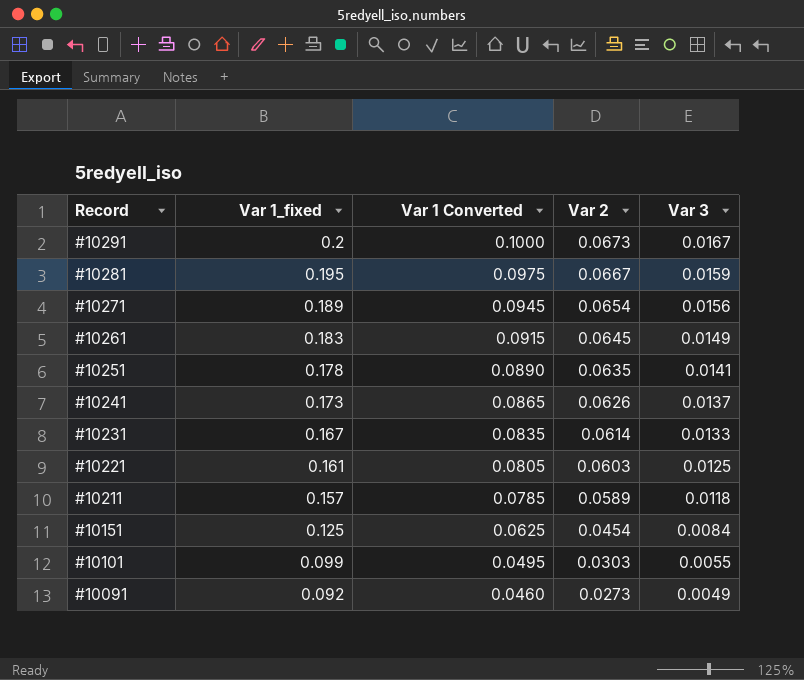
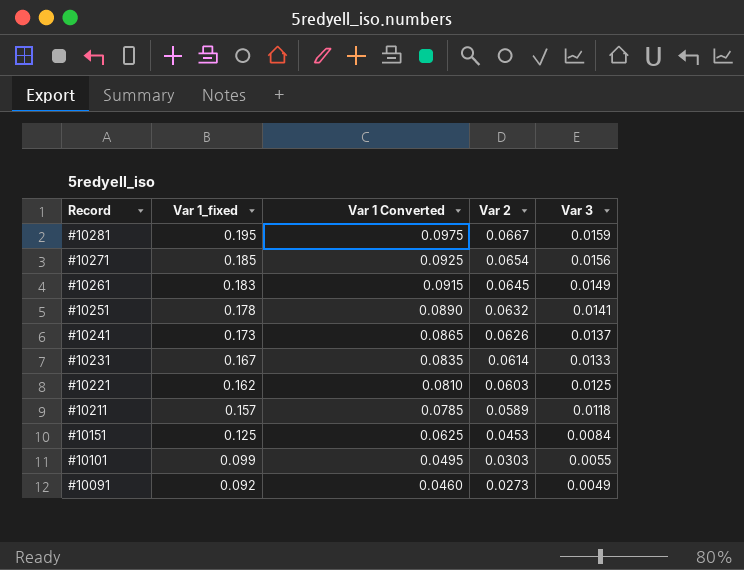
row #10291: 0.2 | 0.1000 | 0.0673 | 0.0167 -> none
#10271 | Var 1_fixed: 0.189 -> 0.185
#10271 | Var 1 Converted: 0.0945 -> 0.0925
#10251 | Var 2: 0.0635 -> 0.0632
#10221 | Var 1_fixed: 0.161 -> 0.162
#10221 | Var 1 Converted: 0.0805 -> 0.0810
#10151 | Var 2: 0.0454 -> 0.0453

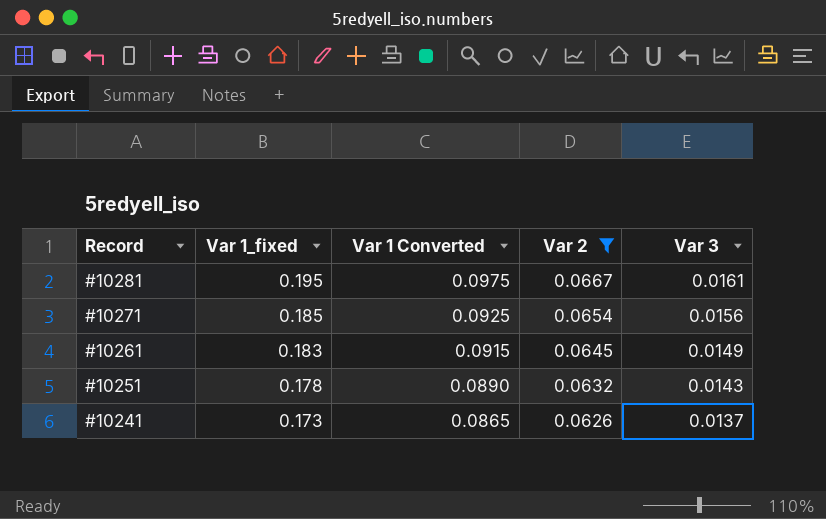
filter: none -> Var 2 >= 0.0626
#10281 | Var 3: 0.0159 -> 0.0161
#10251 | Var 3: 0.0141 -> 0.0143

